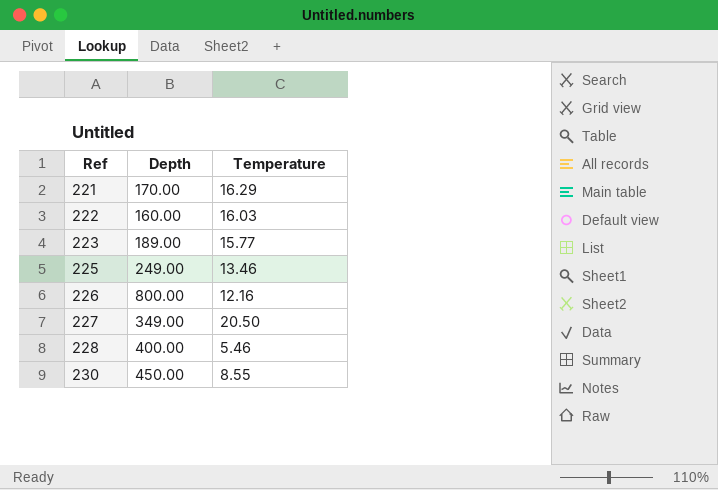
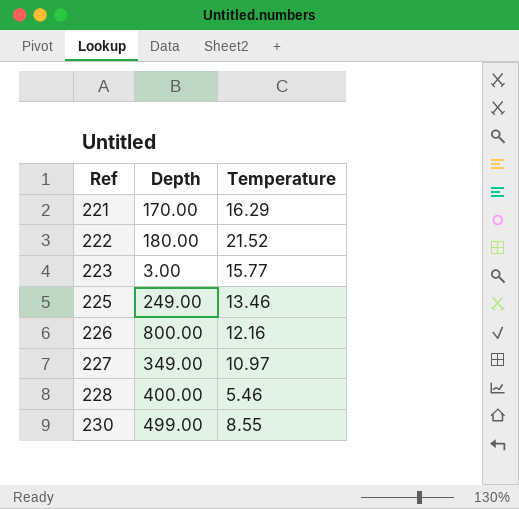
222 | Depth: 160.00 -> 180.00
222 | Temperature: 16.03 -> 21.52
223 | Depth: 189.00 -> 3.00
227 | Temperature: 20.50 -> 10.97
230 | Depth: 450.00 -> 499.00

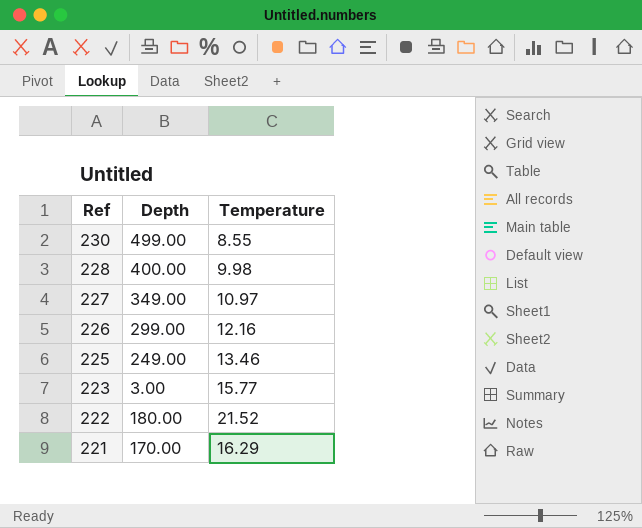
row order: Ref ascending -> Ref descending
228 | Temperature: 5.46 -> 9.98
226 | Depth: 800.00 -> 299.00

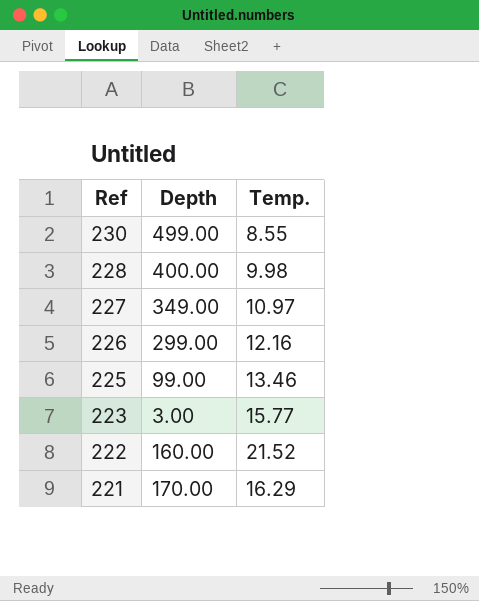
column name: Temperature -> Temp.
225 | Depth: 249.00 -> 99.00
222 | Depth: 180.00 -> 160.00

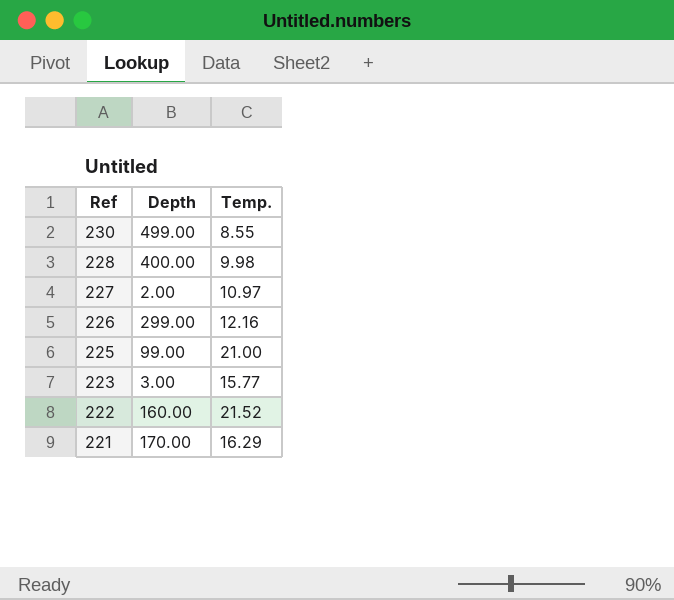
227 | Depth: 349.00 -> 2.00
225 | Temp.: 13.46 -> 21.00

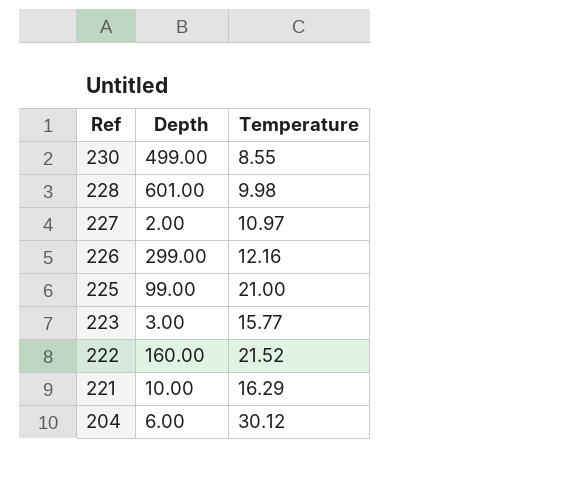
column name: Temp. -> Temperature
228 | Depth: 400.00 -> 601.00
221 | Depth: 170.00 -> 10.00
row 204: none -> 6.00 | 30.12

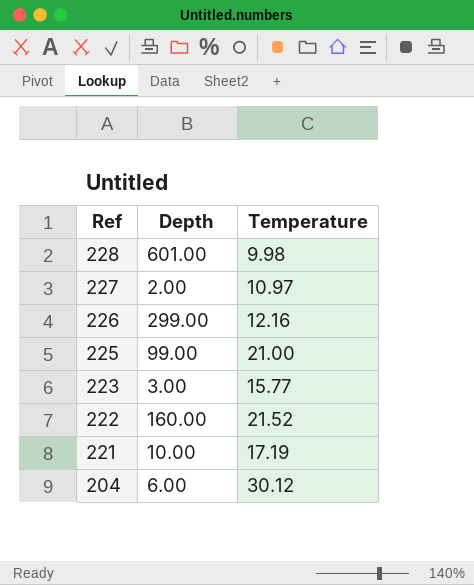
row 230: 499.00 | 8.55 -> none
221 | Temperature: 16.29 -> 17.19

